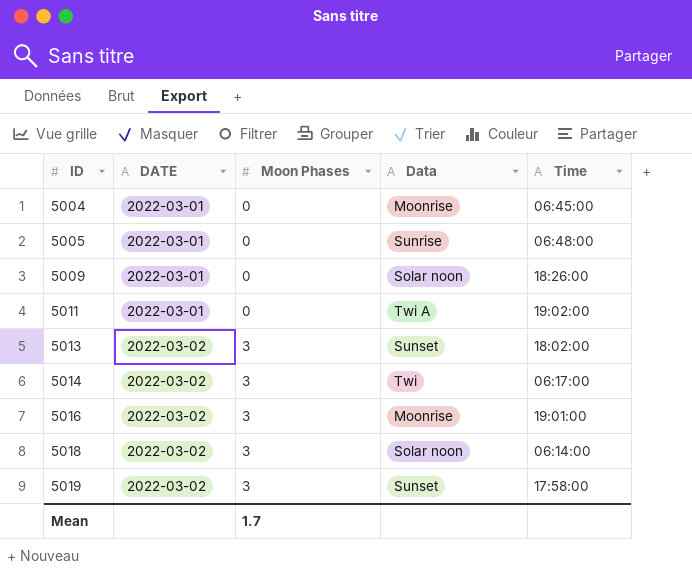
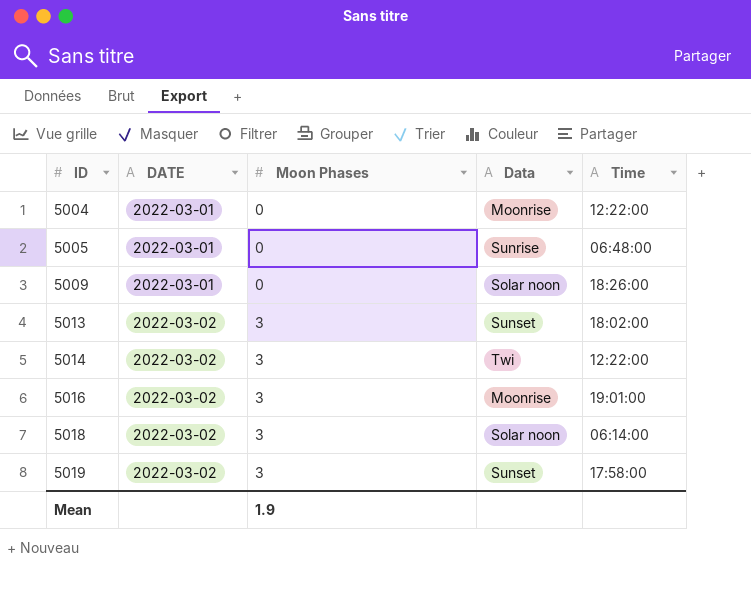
row 5011: 2022-03-01 | 0 | Twi A | 19:02:00 -> none
5004 | Time: 06:45:00 -> 12:22:00
5014 | Time: 06:17:00 -> 12:22:00
Mean | Moon Phases: 1.7 -> 1.9

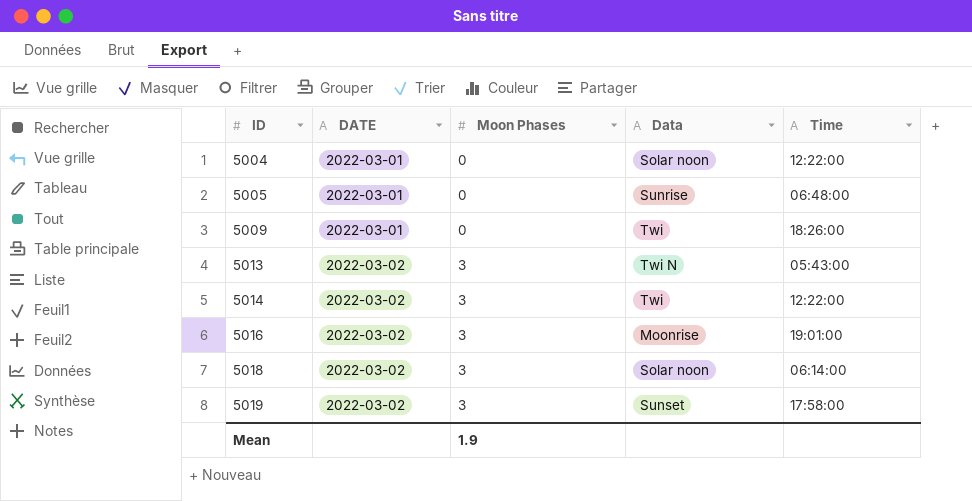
5004 | Data: Moonrise -> Solar noon
5009 | Data: Solar noon -> Twi
5013 | Data: Sunset -> Twi N
5013 | Time: 18:02:00 -> 05:43:00

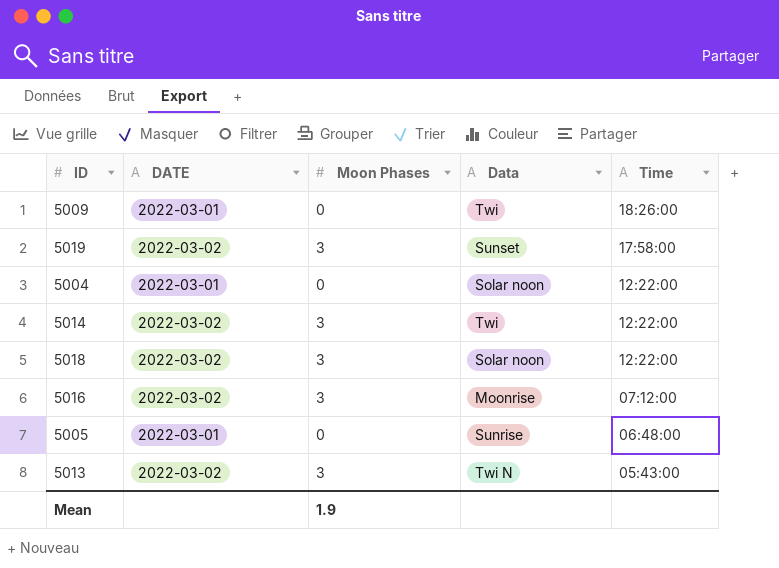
row order: ID ascending -> Time descending
5018 | Time: 06:14:00 -> 12:22:00
5016 | Time: 19:01:00 -> 07:12:00

